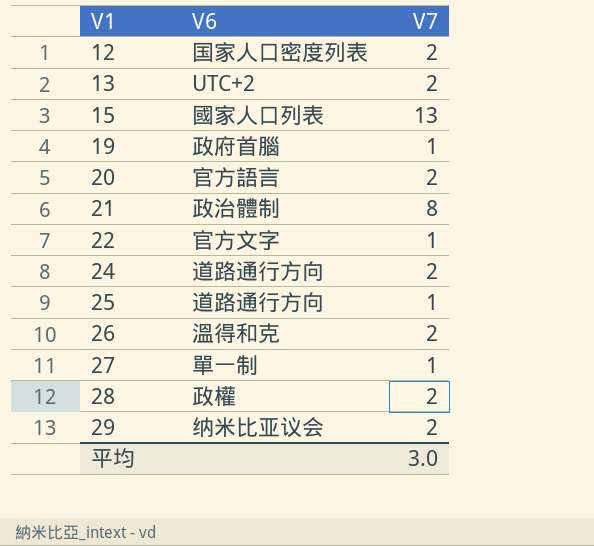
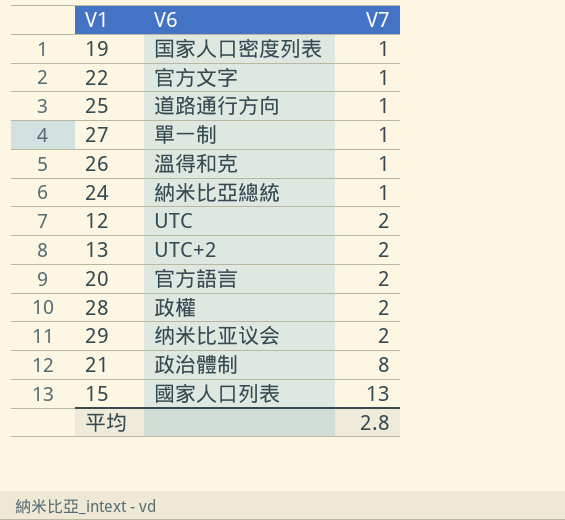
row order: V1 ascending -> V7 ascending
19 | V6: 政府首腦 -> 国家人口密度列表
26 | V7: 2 -> 1
24 | V6: 道路通行方向 -> 納米比亞總統
24 | V7: 2 -> 1
12 | V6: 国家人口密度列表 -> UTC
平均 | V7: 3.0 -> 2.8

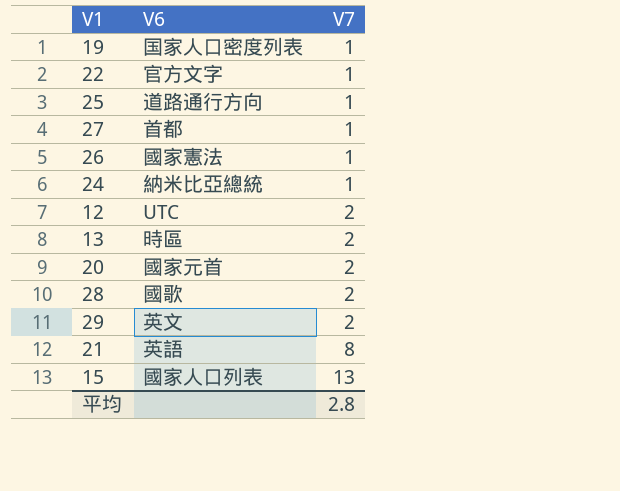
27 | V6: 單一制 -> 首都
26 | V6: 溫得和克 -> 國家憲法
13 | V6: UTC+2 -> 時區
20 | V6: 官方語言 -> 國家元首
28 | V6: 政權 -> 國歌
29 | V6: 纳米比亚议会 -> 英文
21 | V6: 政治體制 -> 英語

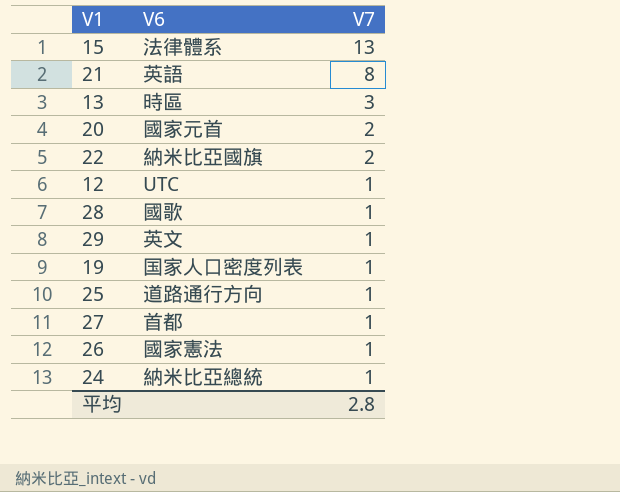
row order: V7 ascending -> V7 descending
15 | V6: 國家人口列表 -> 法律體系
13 | V7: 2 -> 3
22 | V6: 官方文字 -> 納米比亞國旗
22 | V7: 1 -> 2
12 | V7: 2 -> 1
28 | V7: 2 -> 1
29 | V7: 2 -> 1

